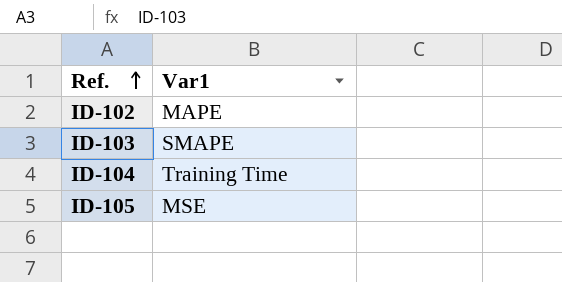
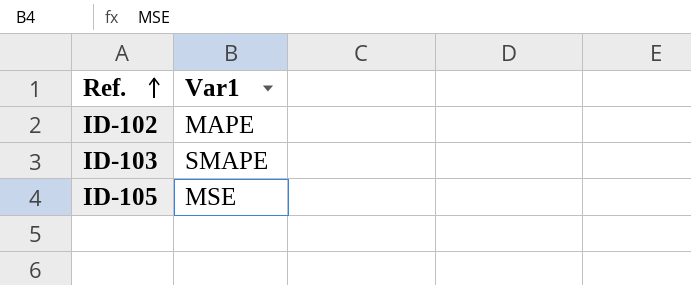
row ID-104: Training Time -> none

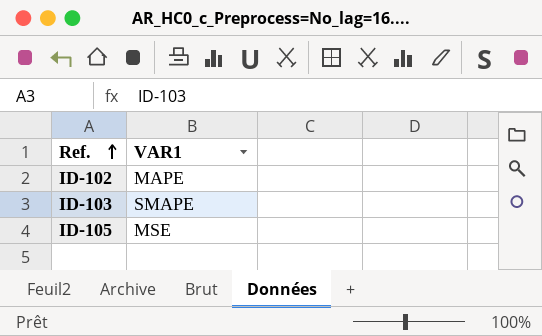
column name: Var1 -> VAR1

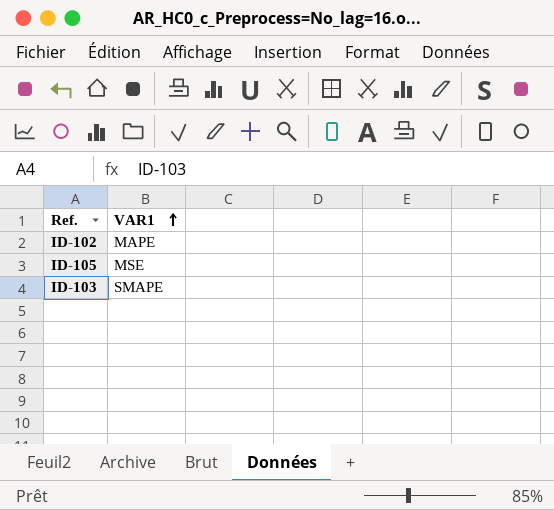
row order: Ref. ascending -> VAR1 ascending

